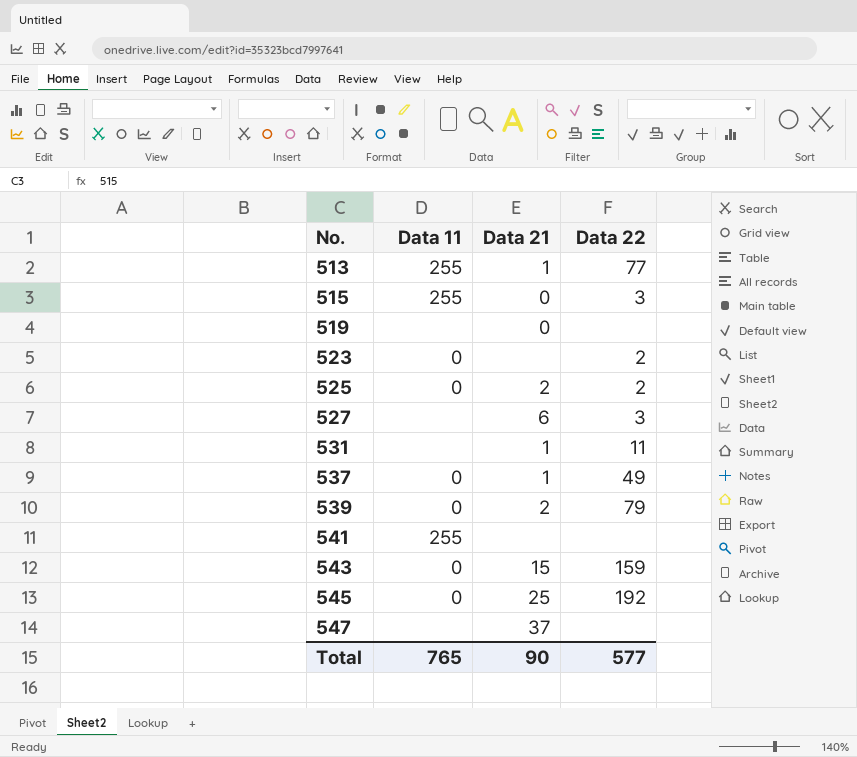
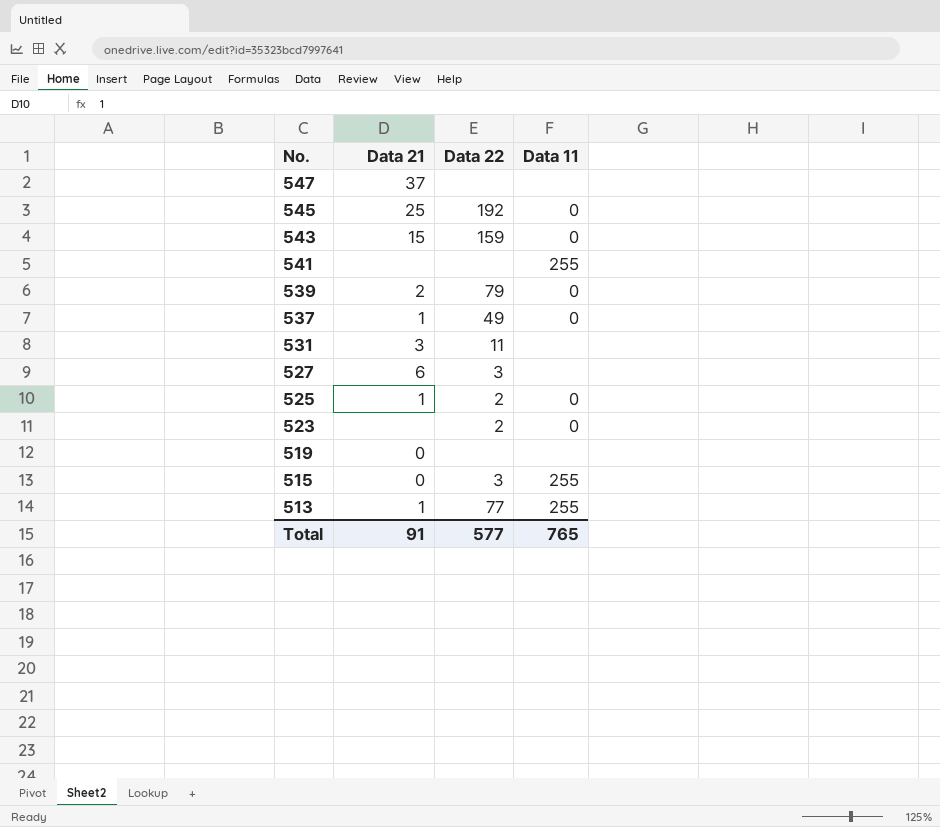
row order: No. ascending -> No. descending
column Data 11 | position: 2 -> 4
531 | Data 21: 1 -> 3
525 | Data 21: 2 -> 1
Total | Data 21: 90 -> 91

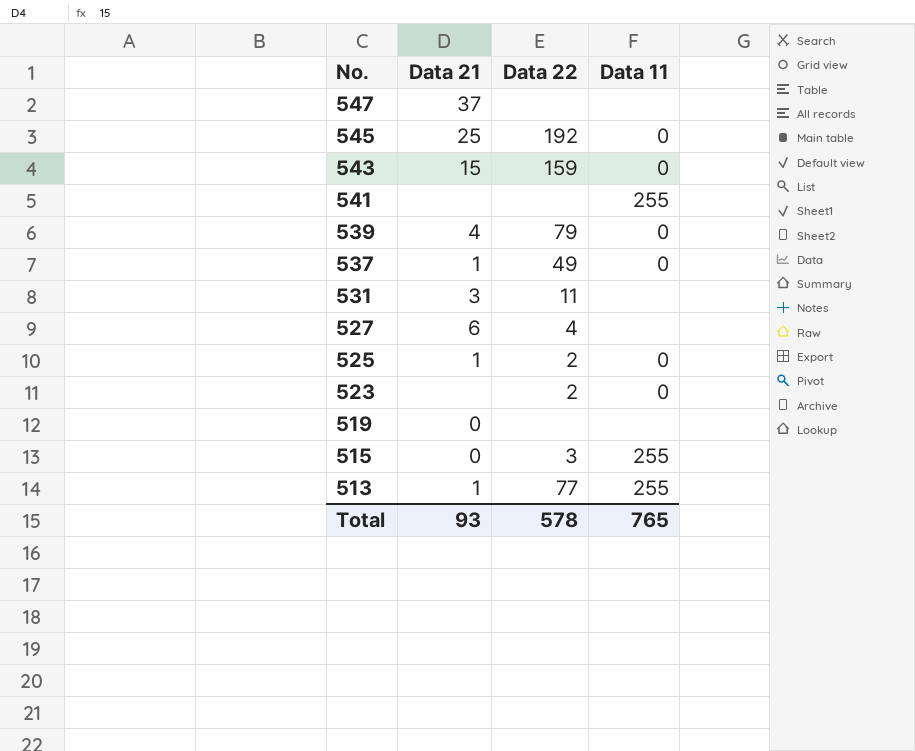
539 | Data 21: 2 -> 4
527 | Data 22: 3 -> 4
Total | Data 21: 91 -> 93
Total | Data 22: 577 -> 578

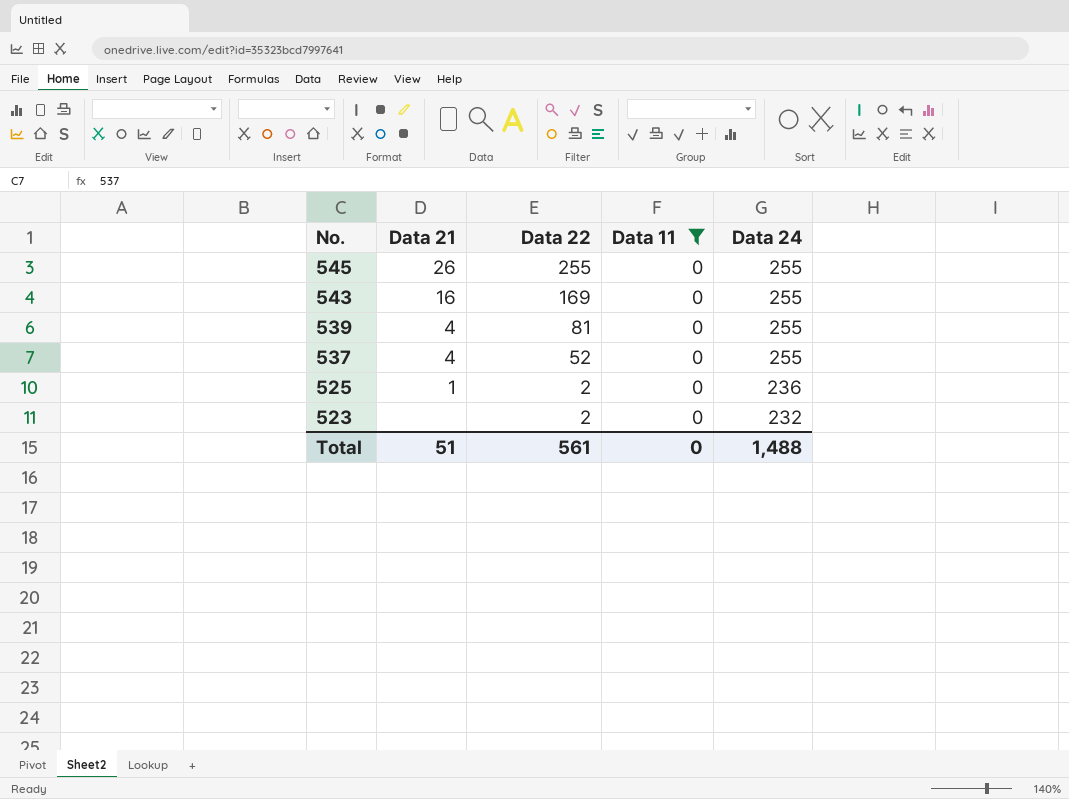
filter: none -> Data 11 = 0
column Data 24 | position: none -> 5
545 | Data 21: 25 -> 26
545 | Data 22: 192 -> 255
543 | Data 21: 15 -> 16
543 | Data 22: 159 -> 169
539 | Data 22: 79 -> 81
537 | Data 21: 1 -> 4
537 | Data 22: 49 -> 52
Total | Data 21: 93 -> 51
Total | Data 22: 578 -> 561
Total | Data 11: 765 -> 0

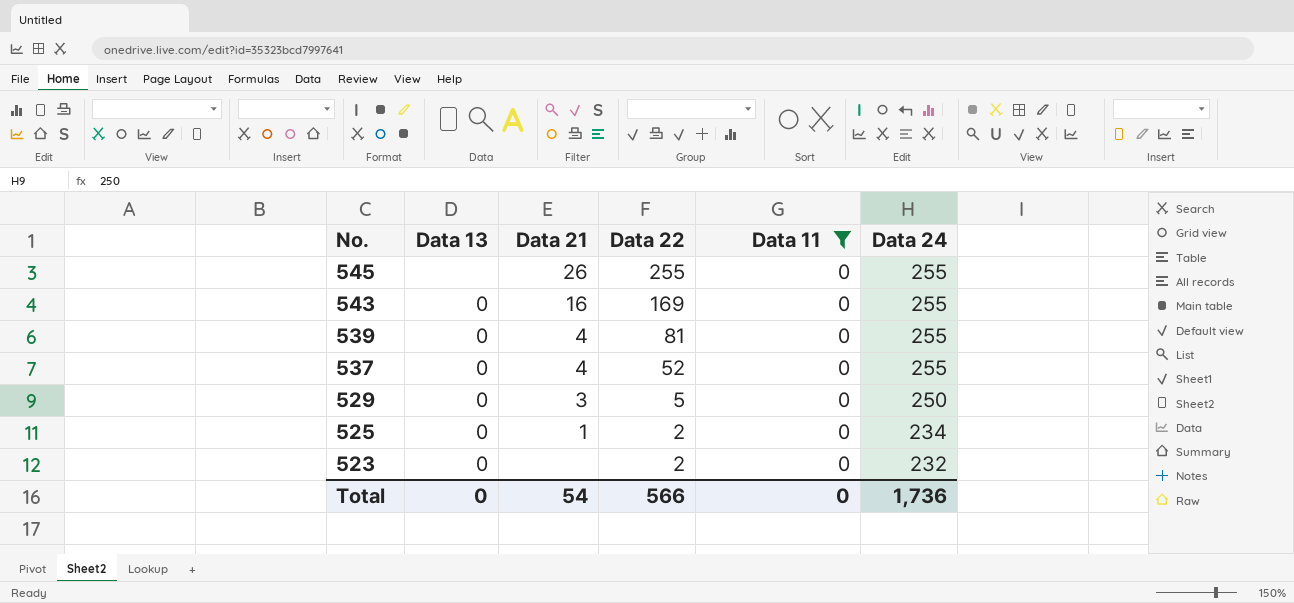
column Data 13 | position: none -> 2
row 529: none -> 0 | 3 | 5 | 0 | 250
525 | Data 24: 236 -> 234
Total | Data 21: 51 -> 54
Total | Data 22: 561 -> 566
Total | Data 24: 1,488 -> 1,736

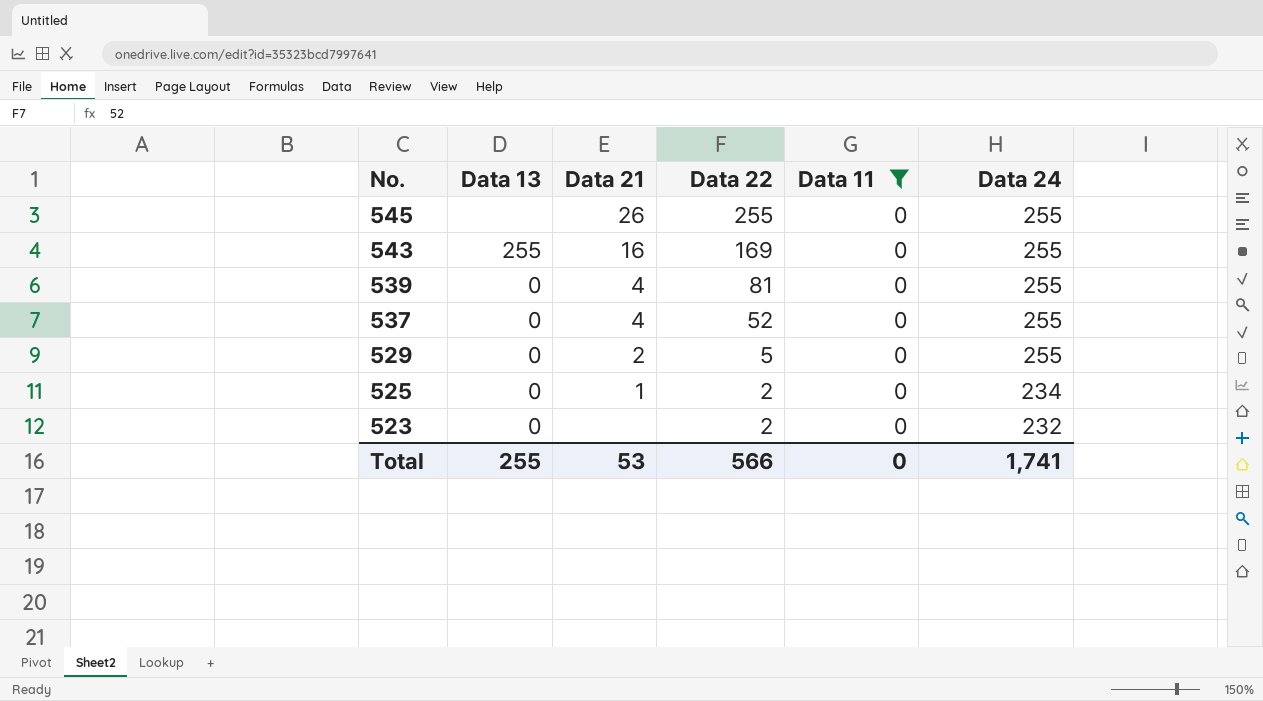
543 | Data 13: 0 -> 255
529 | Data 21: 3 -> 2
529 | Data 24: 250 -> 255
Total | Data 13: 0 -> 255
Total | Data 21: 54 -> 53
Total | Data 24: 1,736 -> 1,741

